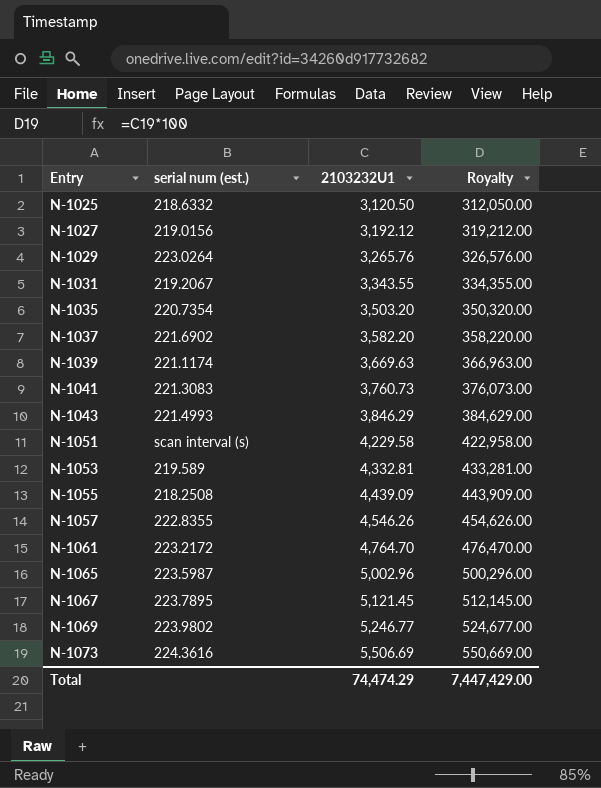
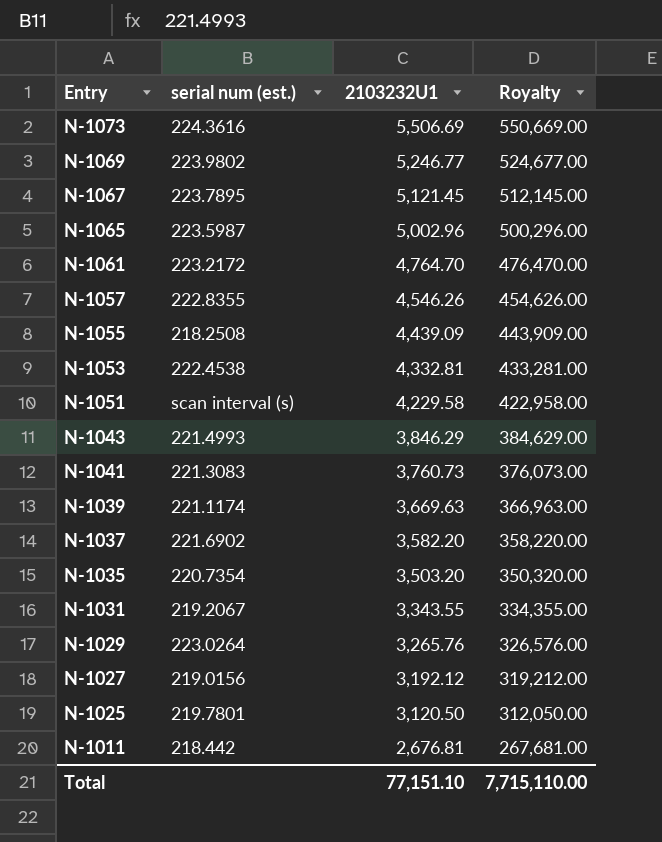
row order: Entry ascending -> Entry descending
N-1053 | serial num (est.): 219.589 -> 222.4538
N-1025 | serial num (est.): 218.6332 -> 219.7801
row N-1011: none -> 218.442 | 2,676.81 | 267,681.00
Total | 2103232U1: 74,474.29 -> 77,151.10
Total | Royalty: 7,447,429.00 -> 7,715,110.00

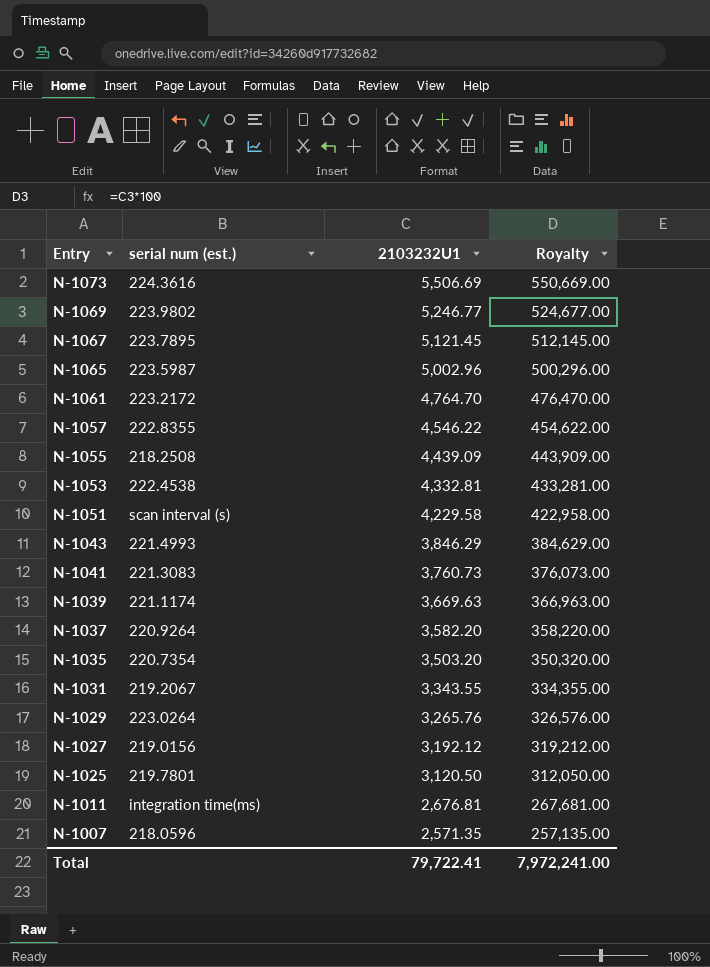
N-1057 | 2103232U1: 4,546.26 -> 4,546.22
N-1057 | Royalty: 454,626.00 -> 454,622.00
N-1037 | serial num (est.): 221.6902 -> 220.9264
N-1011 | serial num (est.): 218.442 -> integration time(ms)
row N-1007: none -> 218.0596 | 2,571.35 | 257,135.00
Total | 2103232U1: 77,151.10 -> 79,722.41
Total | Royalty: 7,715,110.00 -> 7,972,241.00

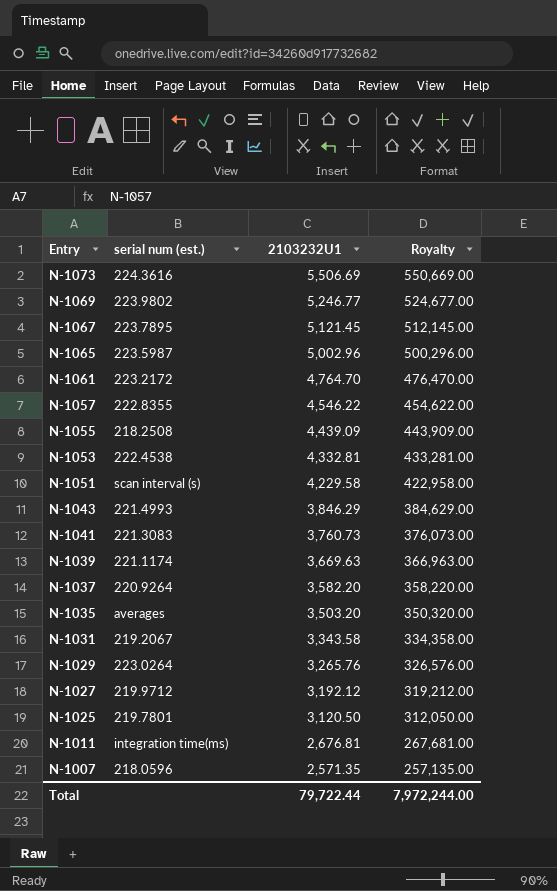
N-1035 | serial num (est.): 220.7354 -> averages
N-1031 | 2103232U1: 3,343.55 -> 3,343.58
N-1031 | Royalty: 334,355.00 -> 334,358.00
N-1027 | serial num (est.): 219.0156 -> 219.9712
Total | 2103232U1: 79,722.41 -> 79,722.44
Total | Royalty: 7,972,241.00 -> 7,972,244.00

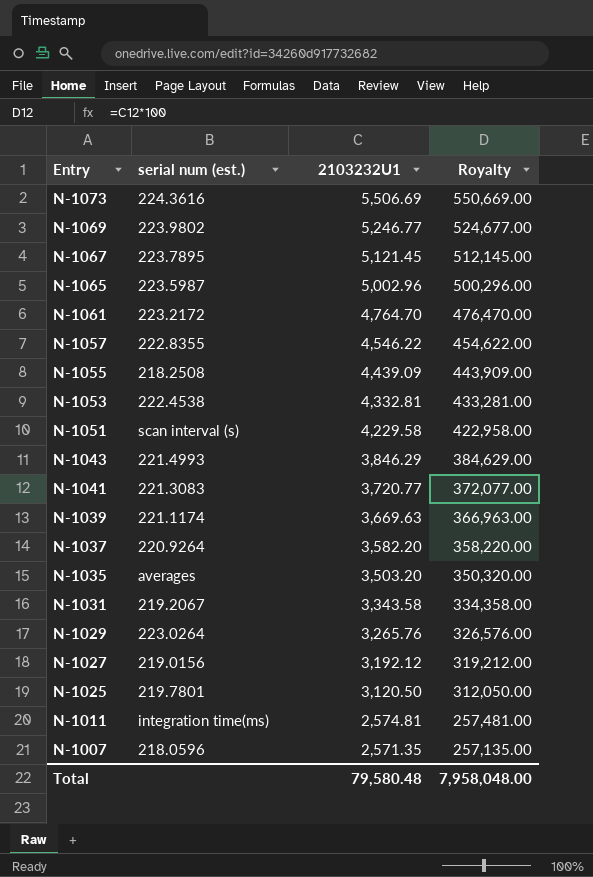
N-1041 | 2103232U1: 3,760.73 -> 3,720.77
N-1041 | Royalty: 376,073.00 -> 372,077.00
N-1027 | serial num (est.): 219.9712 -> 219.0156
N-1011 | 2103232U1: 2,676.81 -> 2,574.81
N-1011 | Royalty: 267,681.00 -> 257,481.00
Total | 2103232U1: 79,722.44 -> 79,580.48
Total | Royalty: 7,972,244.00 -> 7,958,048.00

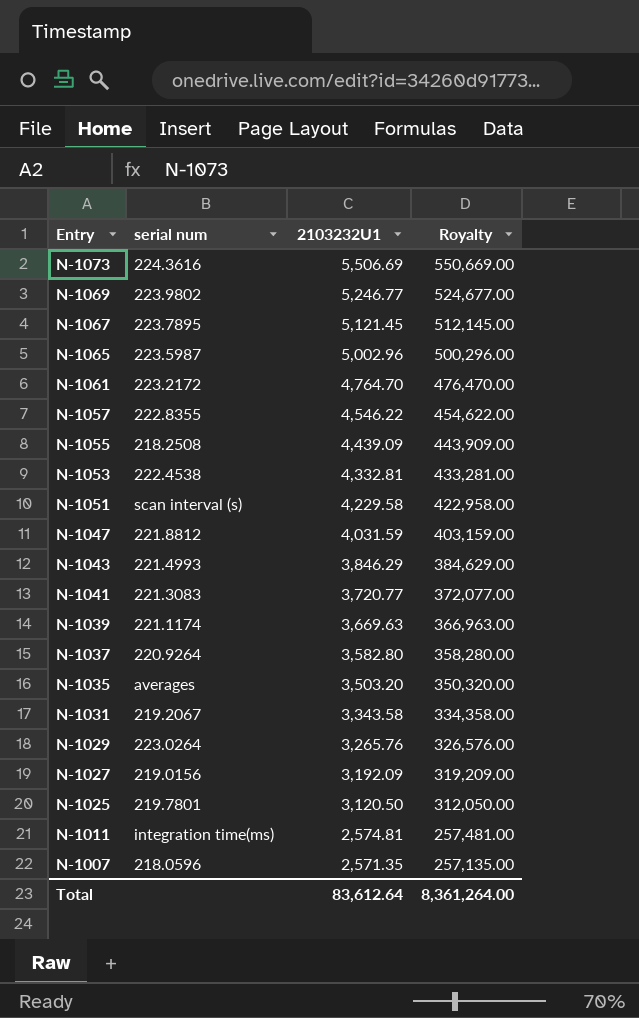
column name: serial num (est.) -> serial num
row N-1047: none -> 221.8812 | 4,031.59 | 403,159.00
N-1037 | 2103232U1: 3,582.20 -> 3,582.80
N-1037 | Royalty: 358,220.00 -> 358,280.00
N-1027 | 2103232U1: 3,192.12 -> 3,192.09
N-1027 | Royalty: 319,212.00 -> 319,209.00
Total | 2103232U1: 79,580.48 -> 83,612.64
Total | Royalty: 7,958,048.00 -> 8,361,264.00

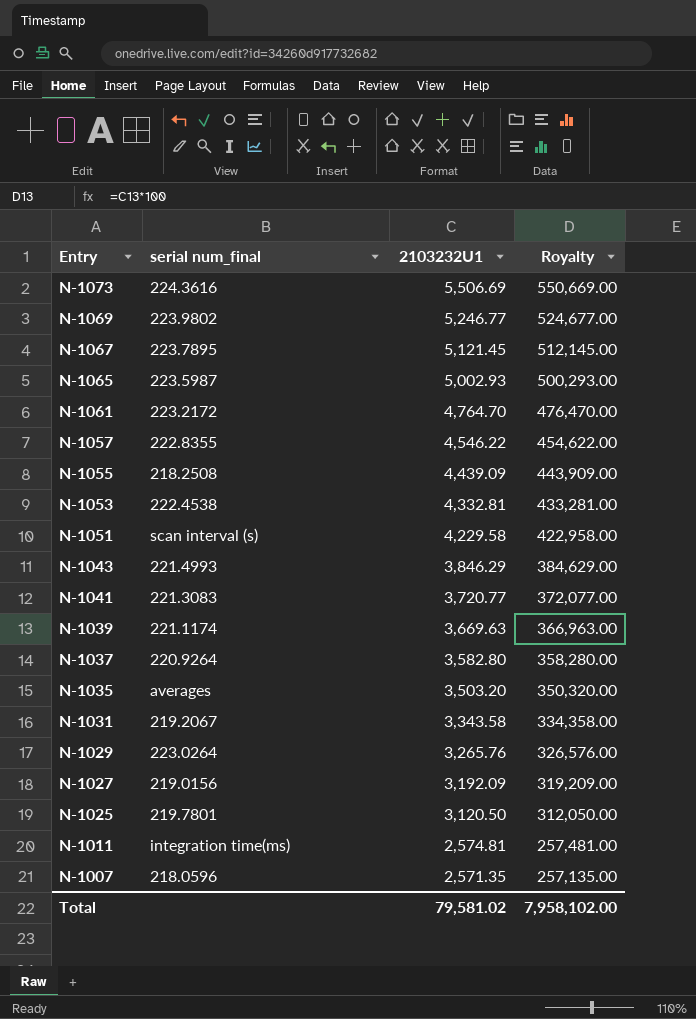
column name: serial num -> serial num_final
row N-1047: 221.8812 | 4,031.59 | 403,159.00 -> none
N-1065 | 2103232U1: 5,002.96 -> 5,002.93
N-1065 | Royalty: 500,296.00 -> 500,293.00
Total | 2103232U1: 83,612.64 -> 79,581.02
Total | Royalty: 8,361,264.00 -> 7,958,102.00

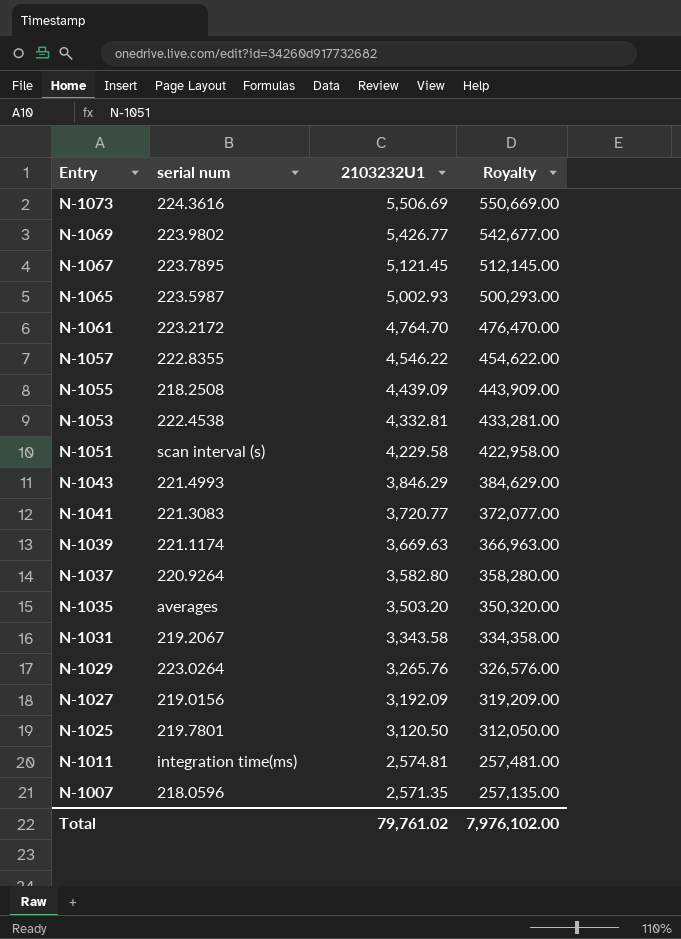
column name: serial num_final -> serial num
N-1069 | 2103232U1: 5,246.77 -> 5,426.77
N-1069 | Royalty: 524,677.00 -> 542,677.00
Total | 2103232U1: 79,581.02 -> 79,761.02
Total | Royalty: 7,958,102.00 -> 7,976,102.00

